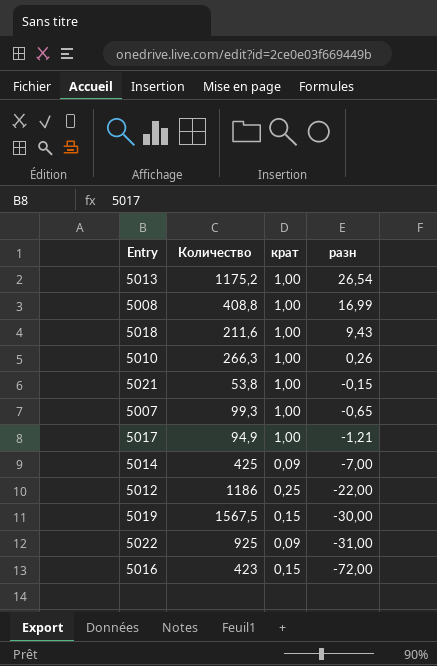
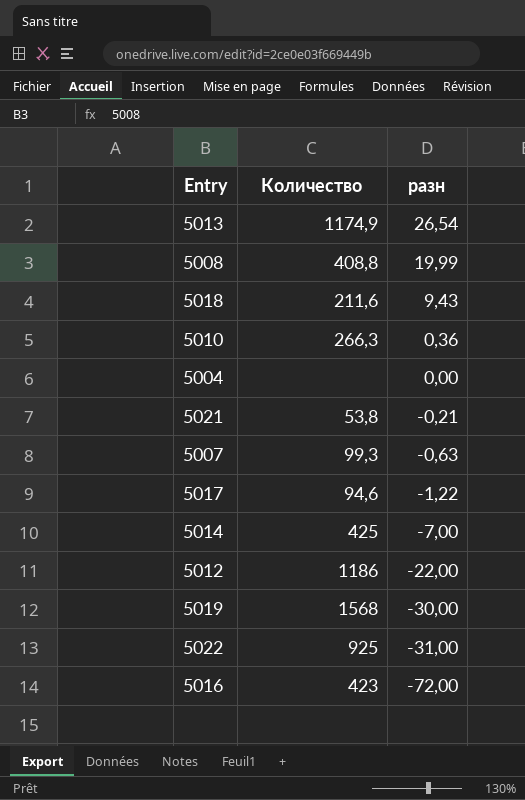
column крат | position: 3 -> none
5013 | Количество: 1175,2 -> 1174,9
5008 | разн: 16,99 -> 19,99
5010 | разн: 0,26 -> 0,36
row 5004: none -> none | 0,00
5021 | разн: -0,15 -> -0,21
5007 | разн: -0,65 -> -0,63
5017 | Количество: 94,9 -> 94,6
5017 | разн: -1,21 -> -1,22
5019 | Количество: 1567,5 -> 1568

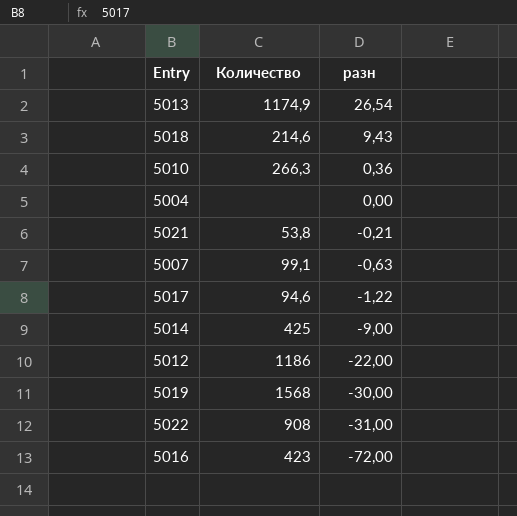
row 5008: 408,8 | 19,99 -> none
5018 | Количество: 211,6 -> 214,6
5007 | Количество: 99,3 -> 99,1
5014 | разн: -7,00 -> -9,00
5022 | Количество: 925 -> 908

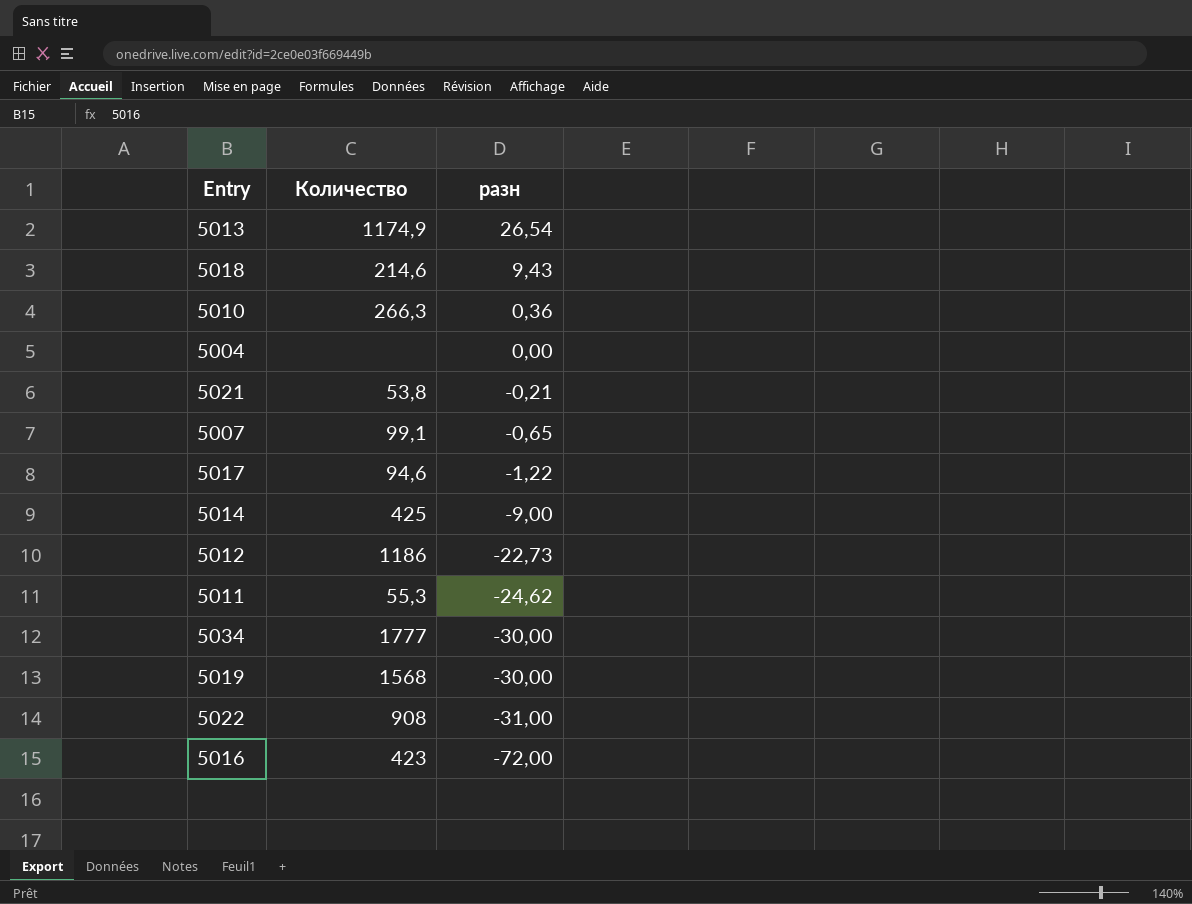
5007 | разн: -0,63 -> -0,65
5012 | разн: -22,00 -> -22,73
row 5011: none -> 55,3 | -24,62
row 5034: none -> 1777 | -30,00

